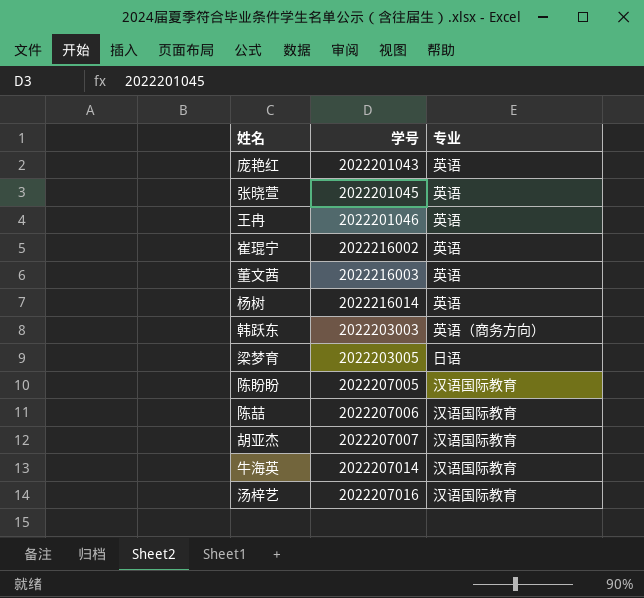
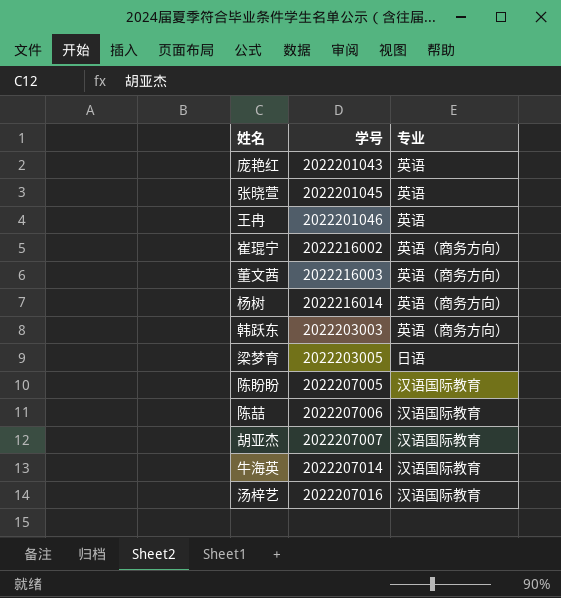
崔琨宁 | 专业: 英语 -> 英语（商务方向）
董文茜 | 专业: 英语 -> 英语（商务方向）
杨树 | 专业: 英语 -> 英语（商务方向）

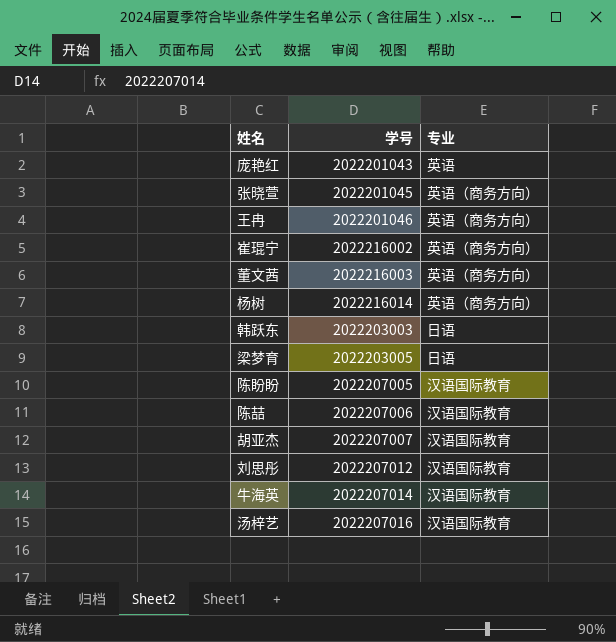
张晓萱 | 专业: 英语 -> 英语（商务方向）
王冉 | 专业: 英语 -> 英语（商务方向）
韩跃东 | 专业: 英语（商务方向） -> 日语
row 刘思彤: none -> 2022207012 | 汉语国际教育

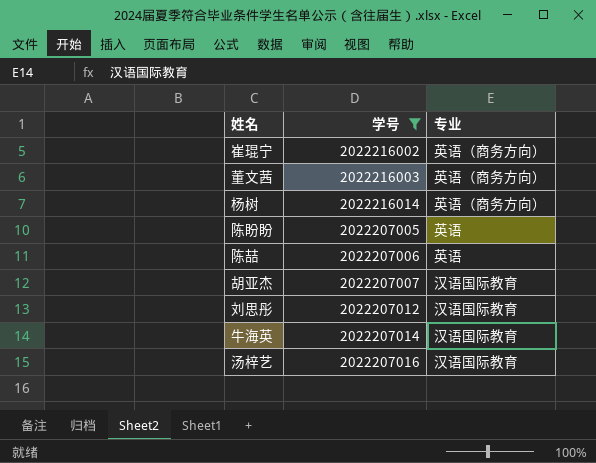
filter: none -> 学号 >= 2022207005
陈盼盼 | 专业: 汉语国际教育 -> 英语
陈喆 | 专业: 汉语国际教育 -> 英语

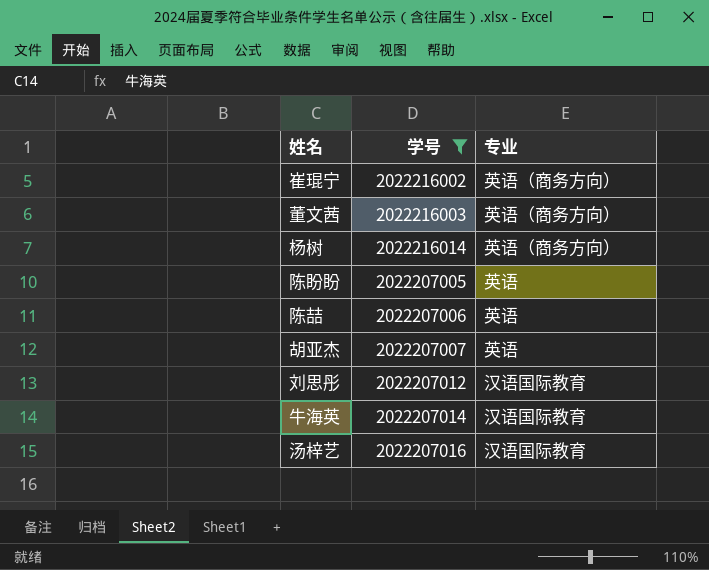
胡亚杰 | 专业: 汉语国际教育 -> 英语

